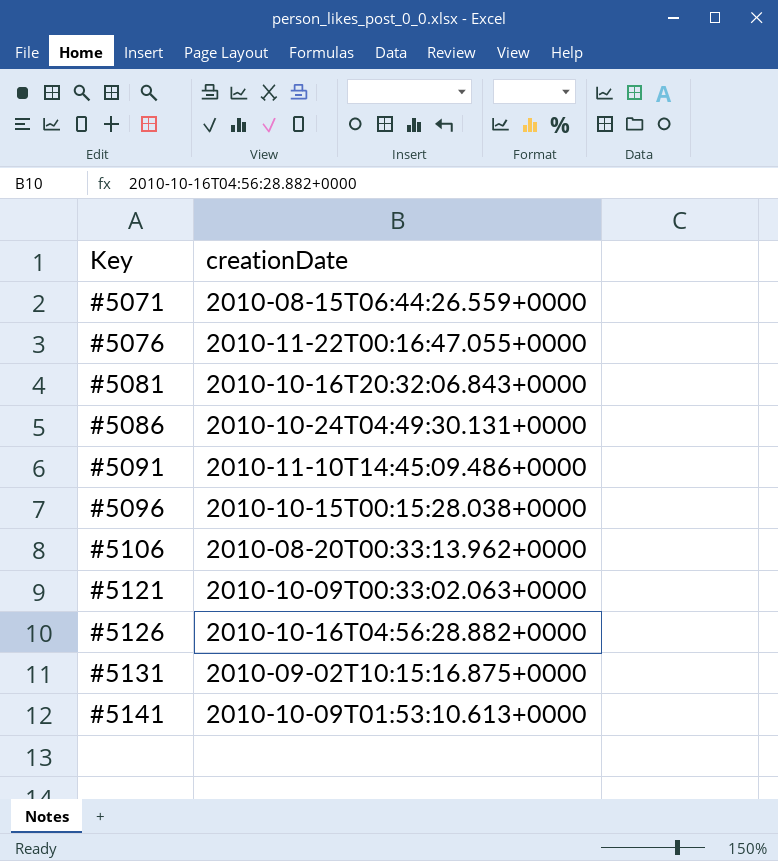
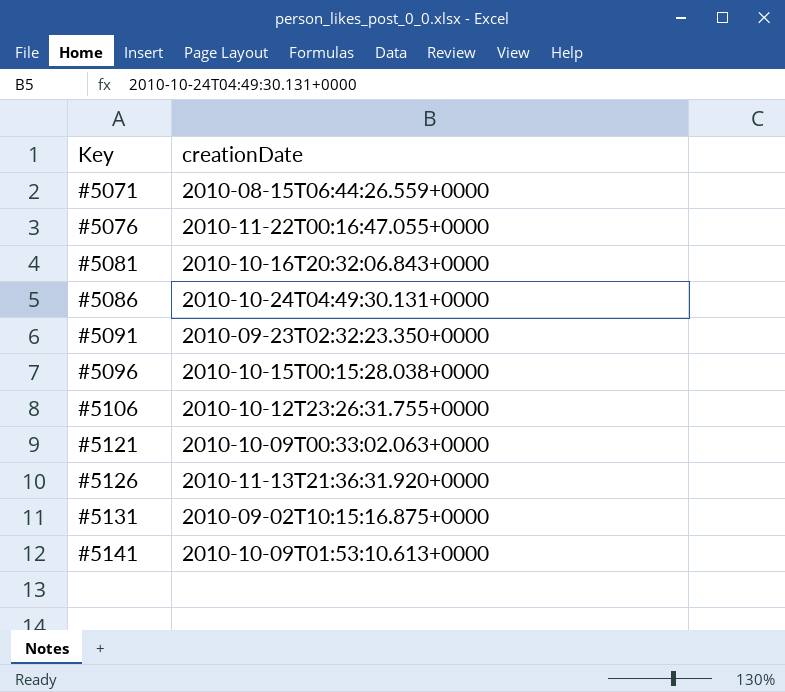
#5091 | creationDate: 2010-11-10T14:45:09.486+0000 -> 2010-09-23T02:32:23.350+0000
#5106 | creationDate: 2010-08-20T00:33:13.962+0000 -> 2010-10-12T23:26:31.755+0000
#5126 | creationDate: 2010-10-16T04:56:28.882+0000 -> 2010-11-13T21:36:31.920+0000

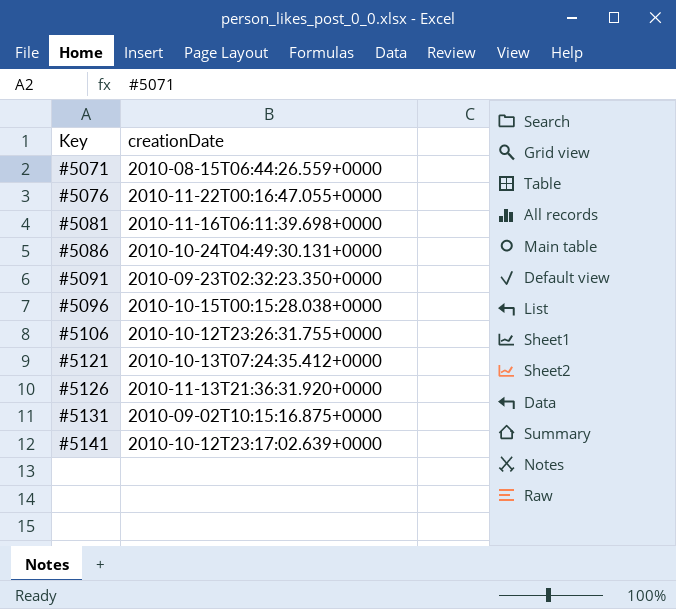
#5081 | creationDate: 2010-10-16T20:32:06.843+0000 -> 2010-11-16T06:11:39.698+0000
#5121 | creationDate: 2010-10-09T00:33:02.063+0000 -> 2010-10-13T07:24:35.412+0000
#5141 | creationDate: 2010-10-09T01:53:10.613+0000 -> 2010-10-12T23:17:02.639+0000

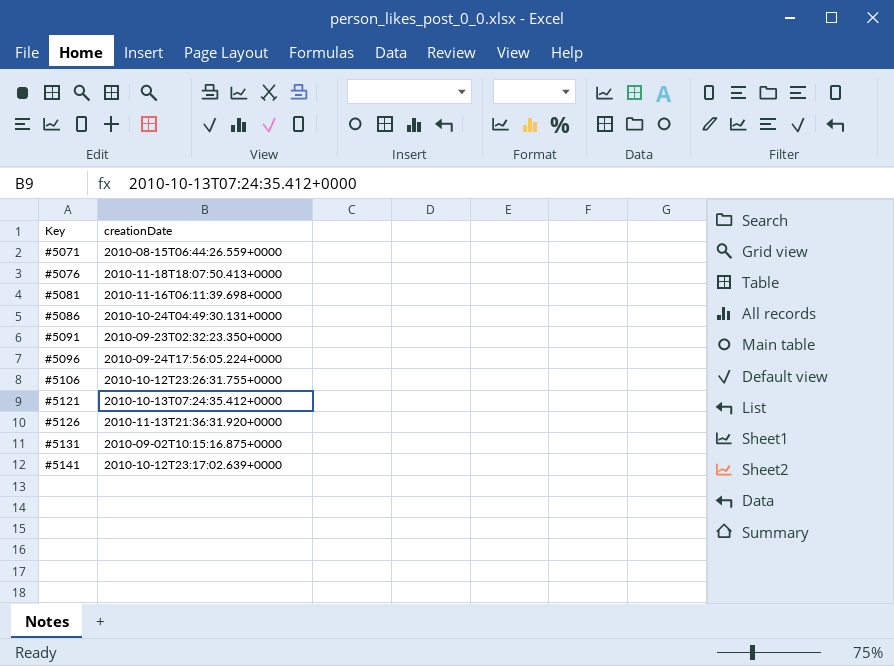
#5076 | creationDate: 2010-11-22T00:16:47.055+0000 -> 2010-11-18T18:07:50.413+0000
#5096 | creationDate: 2010-10-15T00:15:28.038+0000 -> 2010-09-24T17:56:05.224+0000

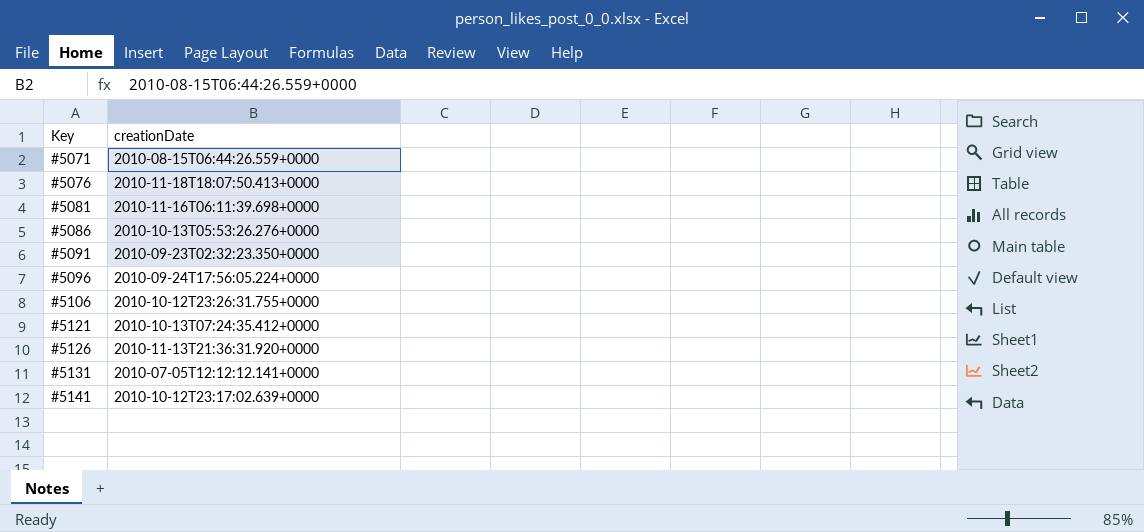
#5086 | creationDate: 2010-10-24T04:49:30.131+0000 -> 2010-10-13T05:53:26.276+0000
#5131 | creationDate: 2010-09-02T10:15:16.875+0000 -> 2010-07-05T12:12:12.141+0000

